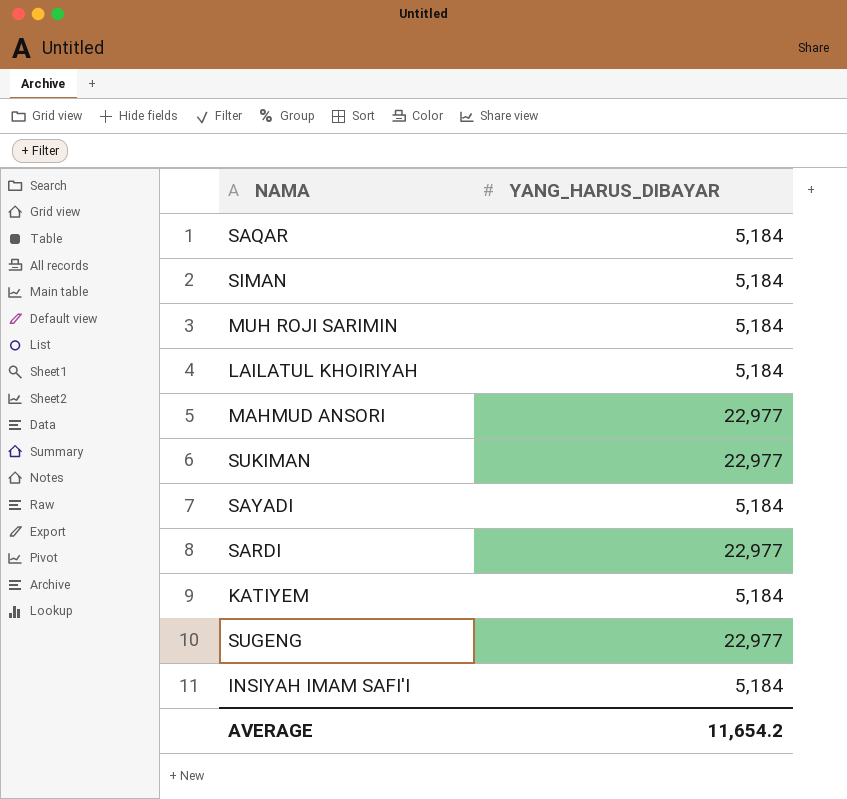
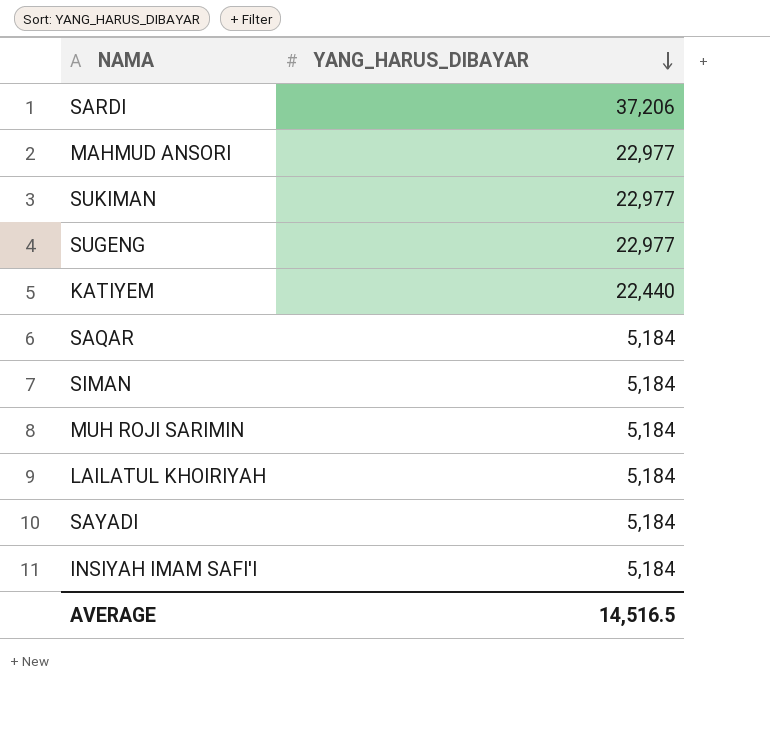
row order: none -> YANG_HARUS_DIBAYAR descending
SARDI | YANG_HARUS_DIBAYAR: 22,977 -> 37,206
KATIYEM | YANG_HARUS_DIBAYAR: 5,184 -> 22,440
AVERAGE | YANG_HARUS_DIBAYAR: 11,654.2 -> 14,516.5

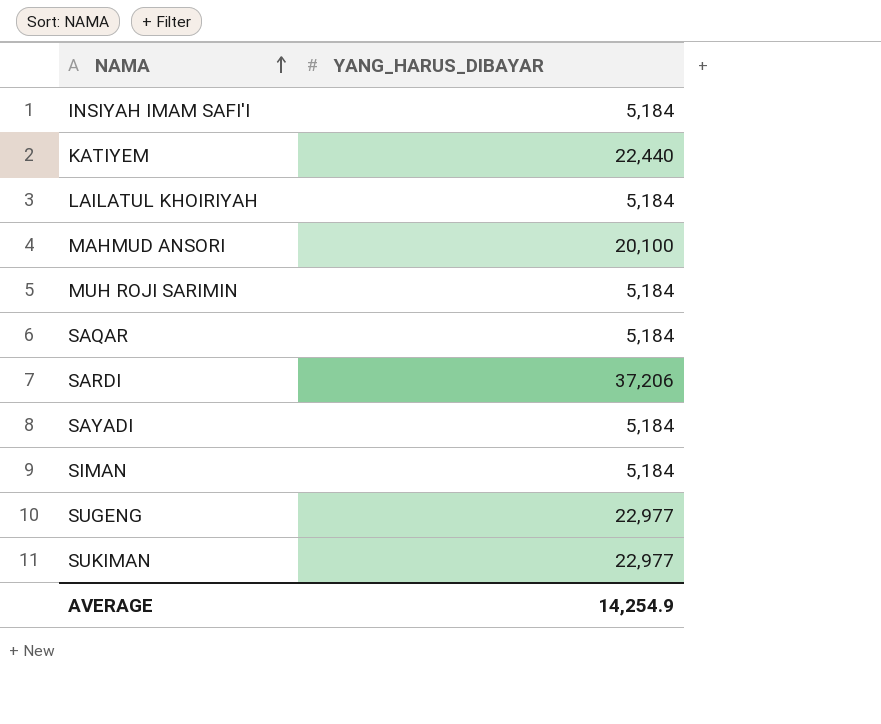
row order: YANG_HARUS_DIBAYAR descending -> NAMA ascending
MAHMUD ANSORI | YANG_HARUS_DIBAYAR: 22,977 -> 20,100
AVERAGE | YANG_HARUS_DIBAYAR: 14,516.5 -> 14,254.9

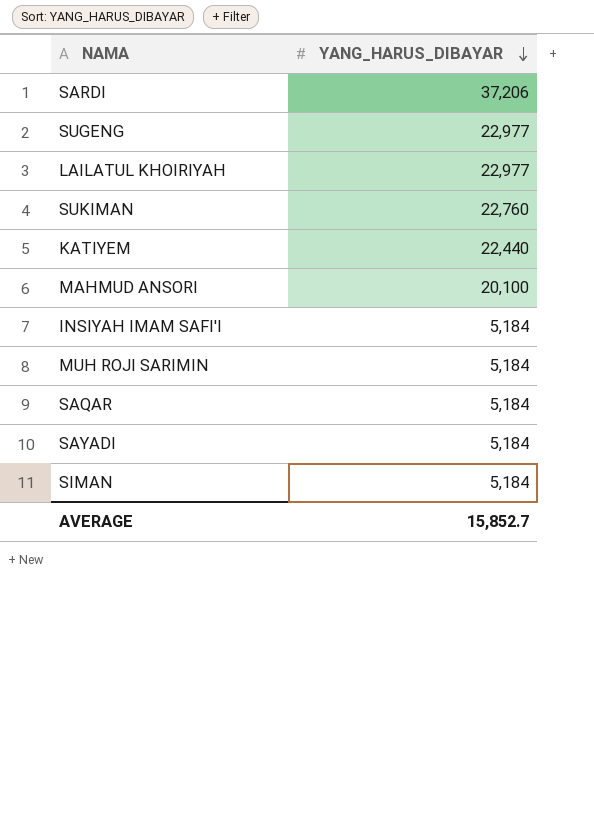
row order: NAMA ascending -> YANG_HARUS_DIBAYAR descending
LAILATUL KHOIRIYAH | YANG_HARUS_DIBAYAR: 5,184 -> 22,977
SUKIMAN | YANG_HARUS_DIBAYAR: 22,977 -> 22,760
AVERAGE | YANG_HARUS_DIBAYAR: 14,254.9 -> 15,852.7

